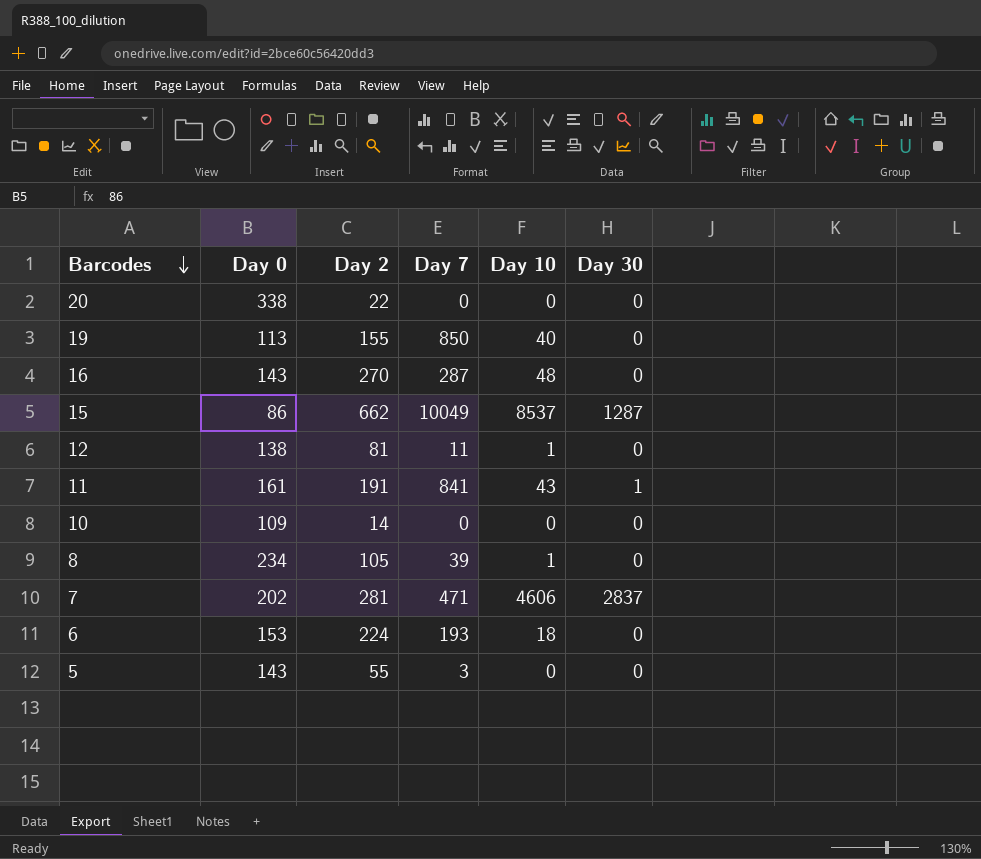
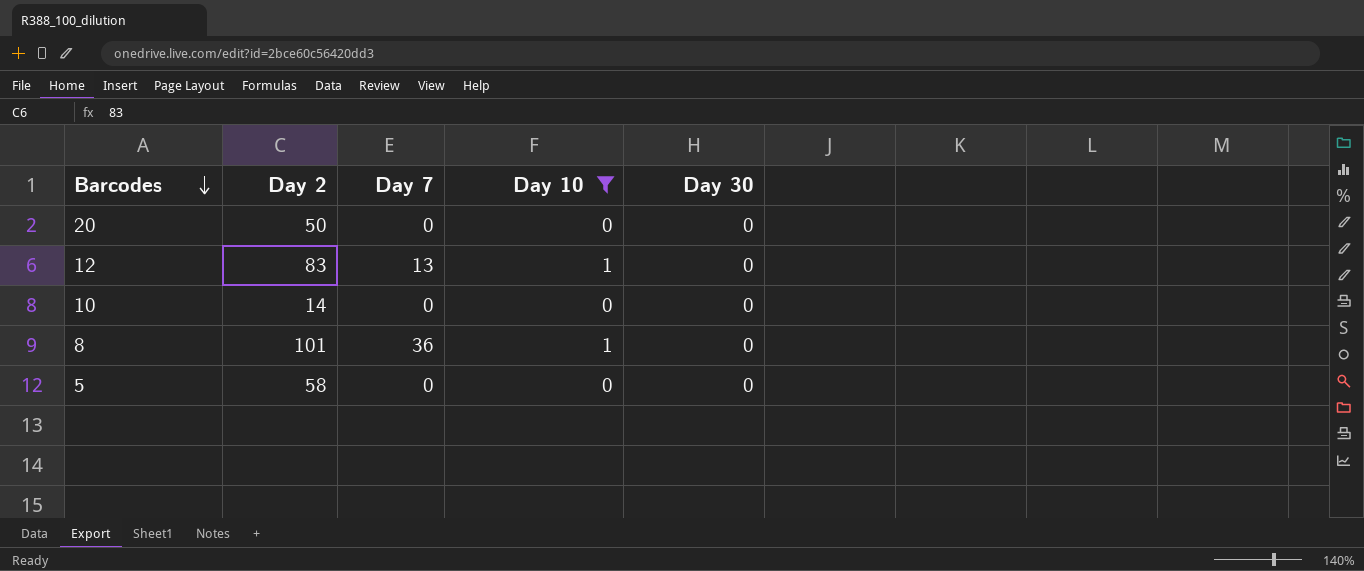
filter: none -> Day 10 <= 1
column Day 0 | position: 2 -> none
20 | Day 2: 22 -> 50
12 | Day 2: 81 -> 83
12 | Day 7: 11 -> 13
8 | Day 2: 105 -> 101
8 | Day 7: 39 -> 36
5 | Day 2: 55 -> 58
5 | Day 7: 3 -> 0

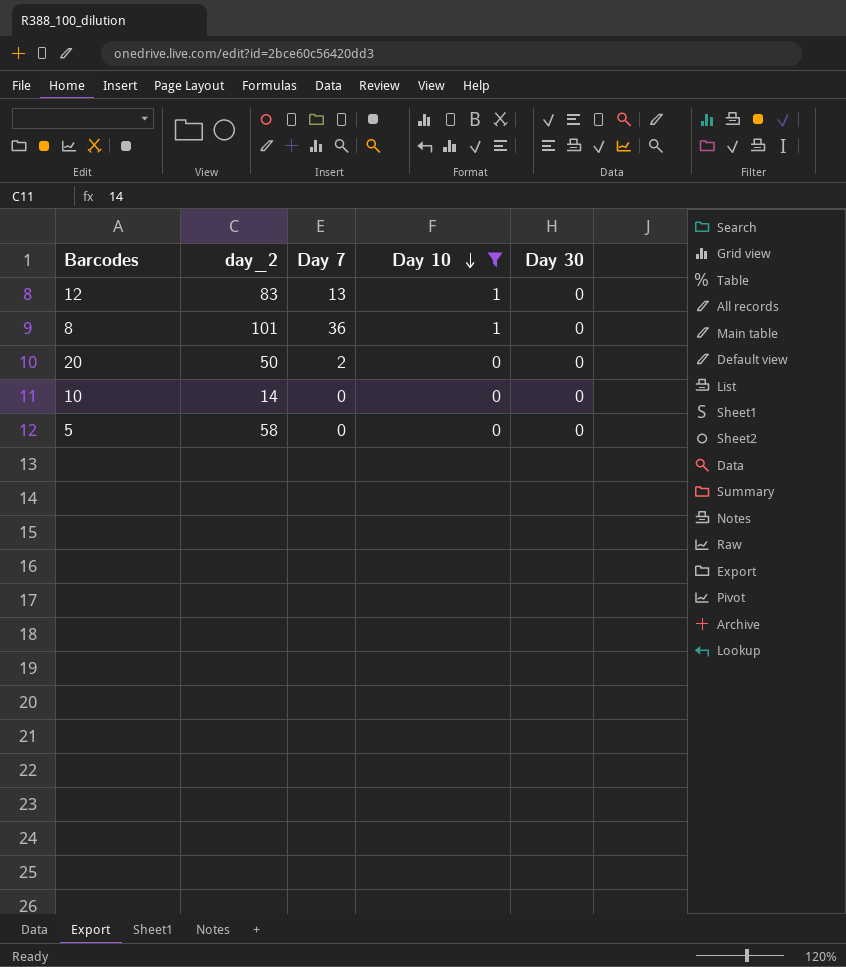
row order: Barcodes descending -> Day 10 descending
column name: Day 2 -> day_2
20 | Day 7: 0 -> 2

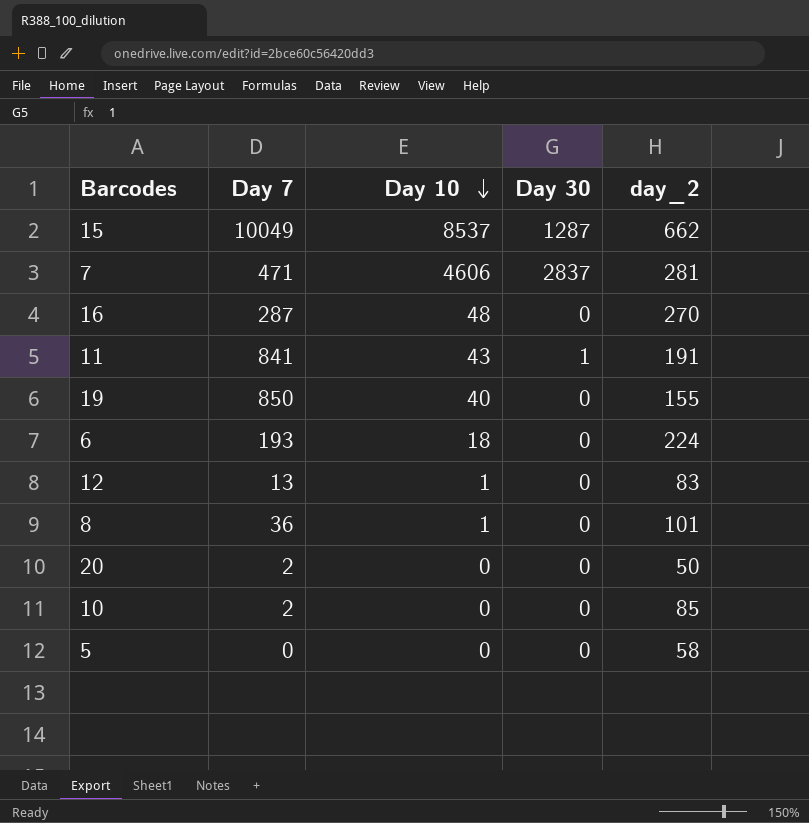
filter: Day 10 <= 1 -> none
column day_2 | position: 2 -> 5
10 | Day 7: 0 -> 2
10 | day_2: 14 -> 85

